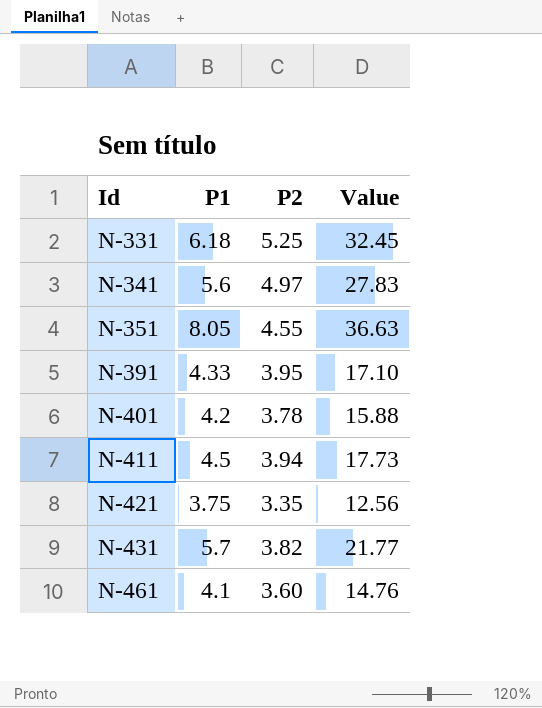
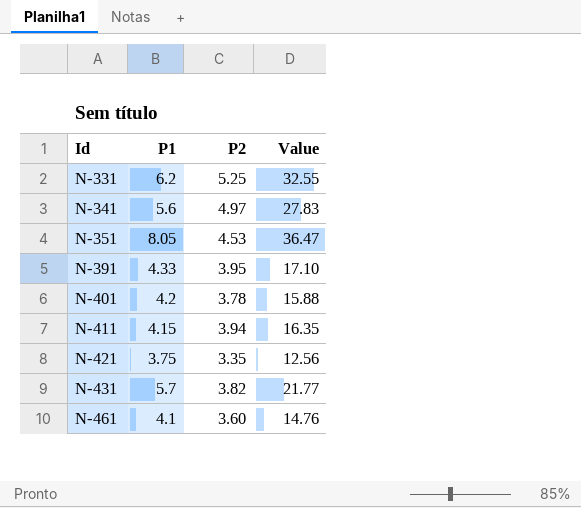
N-331 | P1: 6.18 -> 6.2
N-331 | Value: 32.45 -> 32.55
N-351 | P2: 4.55 -> 4.53
N-351 | Value: 36.63 -> 36.47
N-411 | P1: 4.5 -> 4.15
N-411 | Value: 17.73 -> 16.35

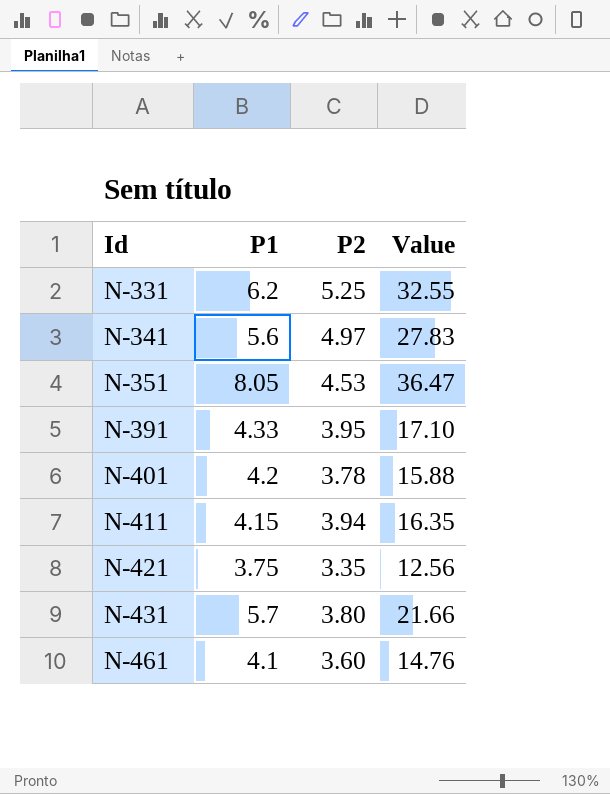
N-431 | P2: 3.82 -> 3.80
N-431 | Value: 21.77 -> 21.66

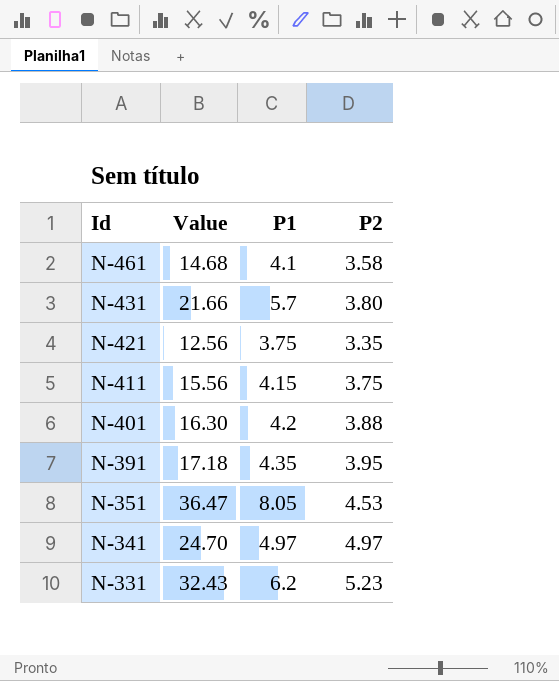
row order: Id ascending -> Id descending
column Value | position: 4 -> 2
N-461 | Value: 14.76 -> 14.68
N-461 | P2: 3.60 -> 3.58
N-411 | Value: 16.35 -> 15.56
N-411 | P2: 3.94 -> 3.75
N-401 | Value: 15.88 -> 16.30
N-401 | P2: 3.78 -> 3.88
N-391 | Value: 17.10 -> 17.18
N-391 | P1: 4.33 -> 4.35
N-341 | Value: 27.83 -> 24.70
N-341 | P1: 5.6 -> 4.97
N-331 | Value: 32.55 -> 32.43
N-331 | P2: 5.25 -> 5.23

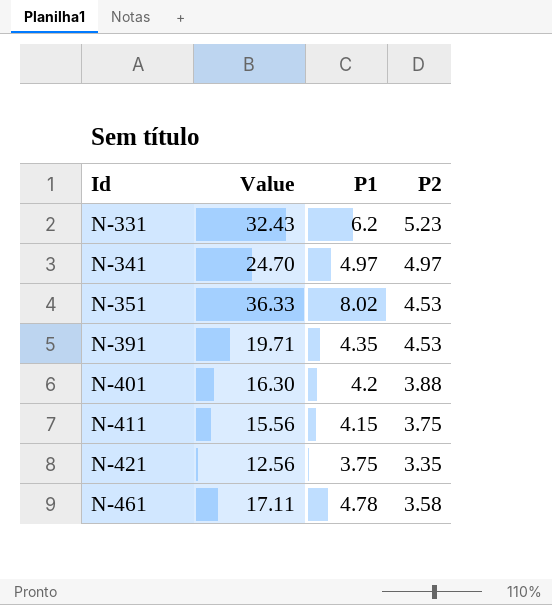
row order: Id descending -> Id ascending
row N-431: 21.66 | 5.7 | 3.80 -> none
N-351 | Value: 36.47 -> 36.33
N-351 | P1: 8.05 -> 8.02
N-391 | Value: 17.18 -> 19.71
N-391 | P2: 3.95 -> 4.53
N-461 | Value: 14.68 -> 17.11
N-461 | P1: 4.1 -> 4.78

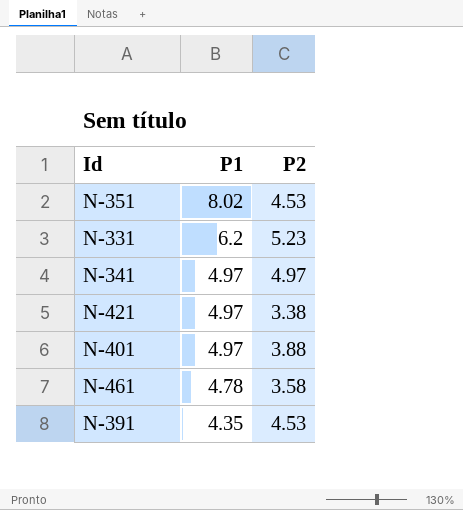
row order: Id ascending -> P1 descending
column Value | formula: [P1] * [P2] -> none
row N-411: 15.56 | 4.15 | 3.75 -> none
N-421 | P1: 3.75 -> 4.97
N-421 | P2: 3.35 -> 3.38
N-401 | P1: 4.2 -> 4.97

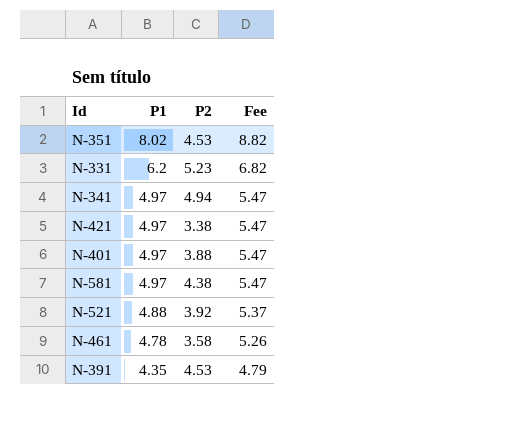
column Fee | formula: none -> [P1] * 1.1
N-341 | P2: 4.97 -> 4.94
row N-581: none -> 4.97 | 4.38 | 5.47
row N-521: none -> 4.88 | 3.92 | 5.37

